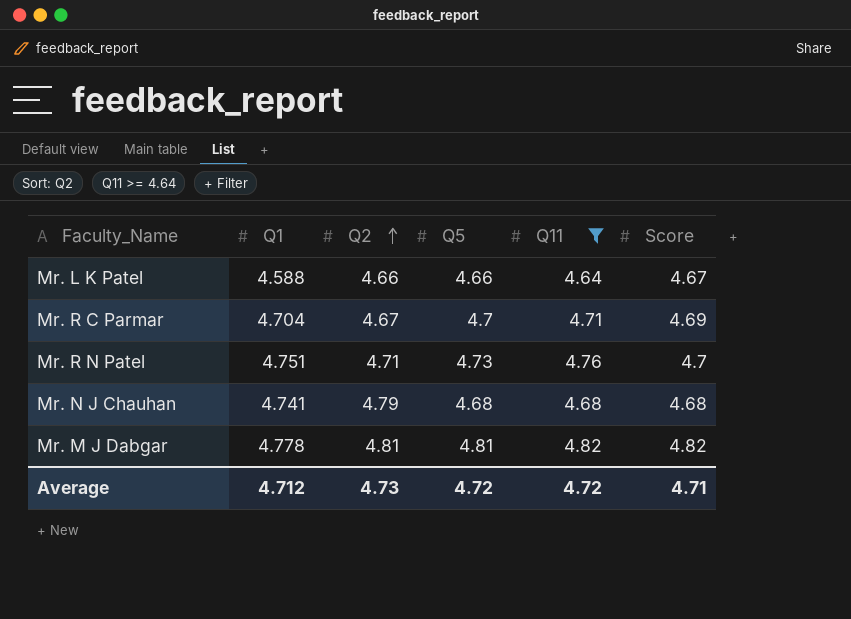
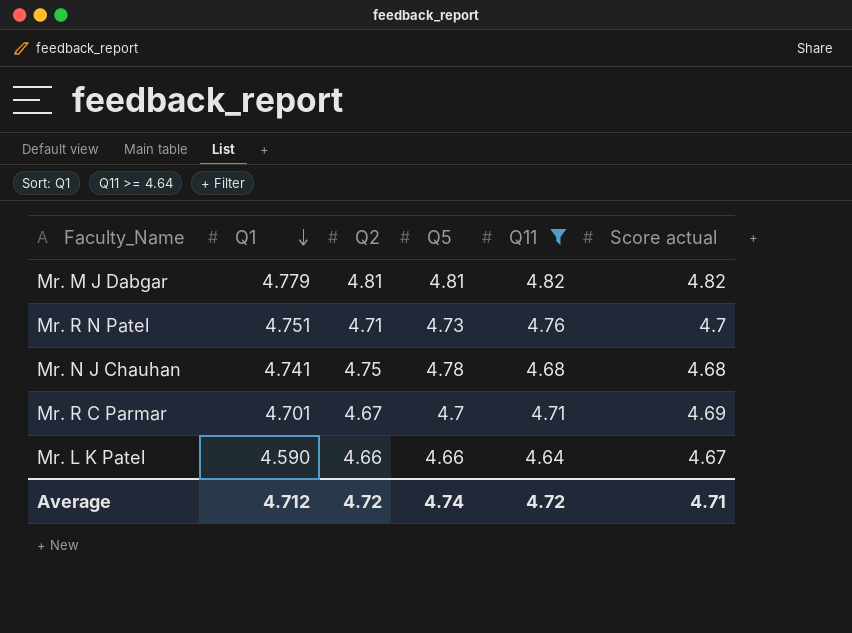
row order: Q2 ascending -> Q1 descending
column name: Score -> Score actual
Mr. M J Dabgar | Q1: 4.778 -> 4.779
Mr. N J Chauhan | Q2: 4.79 -> 4.75
Mr. N J Chauhan | Q5: 4.68 -> 4.78
Mr. R C Parmar | Q1: 4.704 -> 4.701
Mr. L K Patel | Q1: 4.588 -> 4.590
Average | Q2: 4.73 -> 4.72
Average | Q5: 4.72 -> 4.74

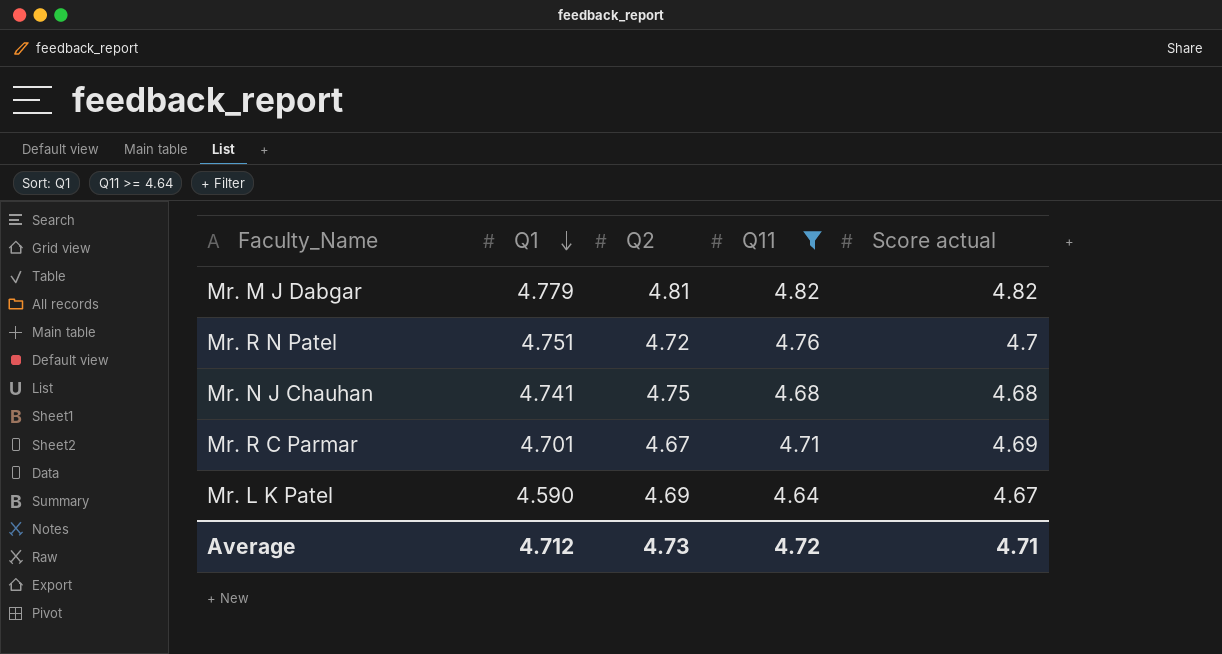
column Q5 | position: 4 -> none
Mr. R N Patel | Q2: 4.71 -> 4.72
Mr. L K Patel | Q2: 4.66 -> 4.69
Average | Q2: 4.72 -> 4.73

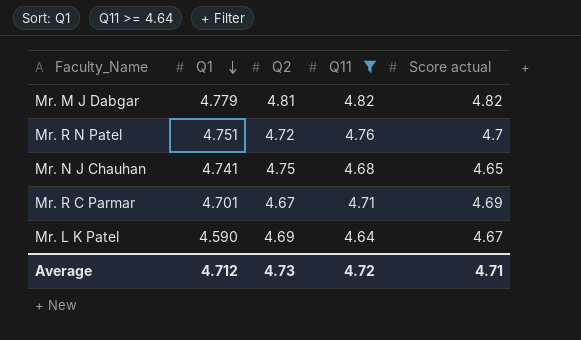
Mr. N J Chauhan | Score actual: 4.68 -> 4.65

